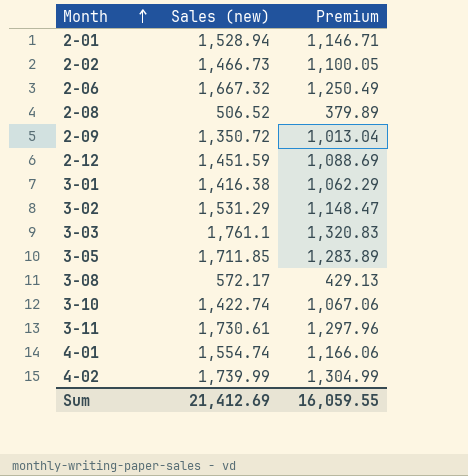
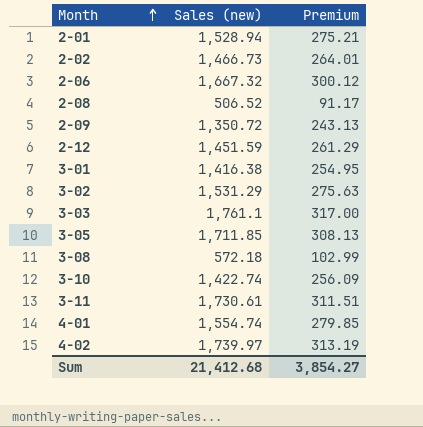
column Premium | formula: [Sales (new)] * 0.75 -> [Sales (new)] * 0.18
3-08 | Sales (new): 572.17 -> 572.18
4-02 | Sales (new): 1,739.99 -> 1,739.97
Sum | Sales (new): 21,412.69 -> 21,412.68
Sum | Premium: 16,059.55 -> 3,854.27

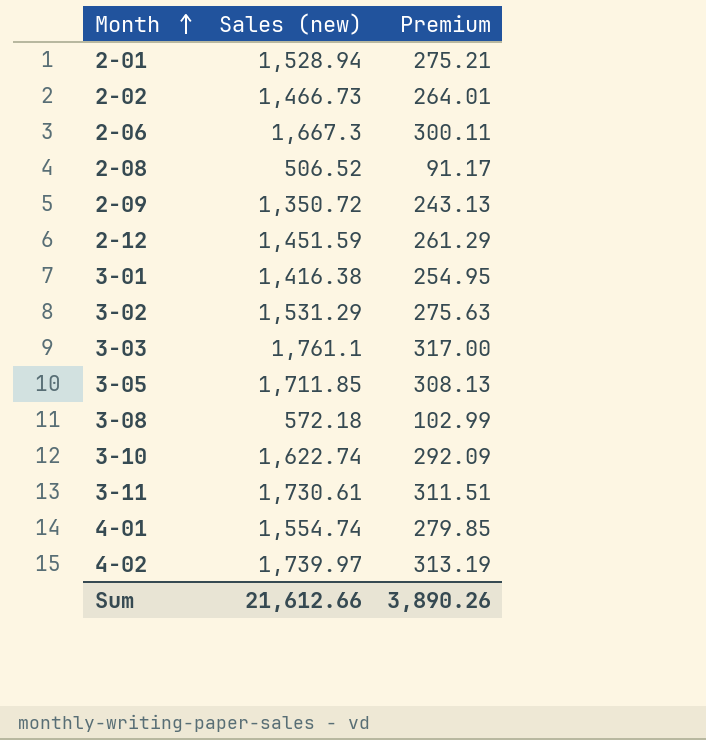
2-06 | Sales (new): 1,667.32 -> 1,667.3
2-06 | Premium: 300.12 -> 300.11
3-10 | Sales (new): 1,422.74 -> 1,622.74
3-10 | Premium: 256.09 -> 292.09
Sum | Sales (new): 21,412.68 -> 21,612.66
Sum | Premium: 3,854.27 -> 3,890.26

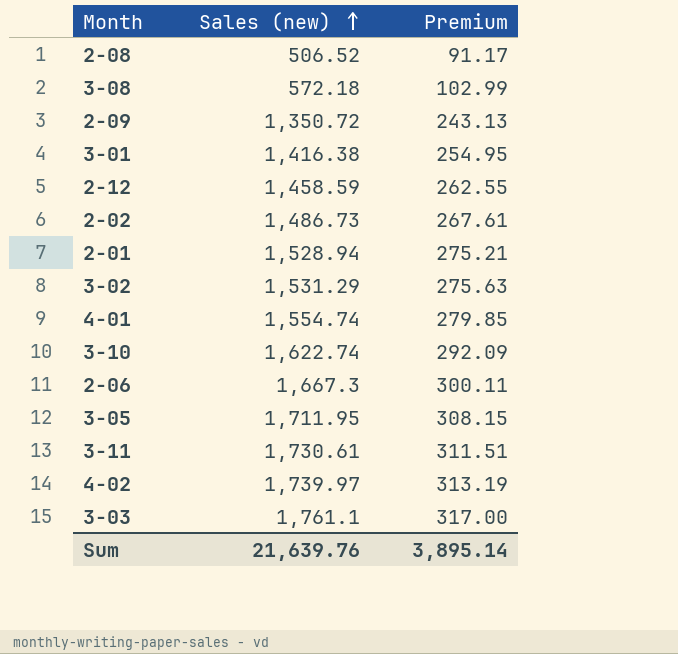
row order: Month ascending -> Sales (new) ascending
2-12 | Sales (new): 1,451.59 -> 1,458.59
2-12 | Premium: 261.29 -> 262.55
2-02 | Sales (new): 1,466.73 -> 1,486.73
2-02 | Premium: 264.01 -> 267.61
3-05 | Sales (new): 1,711.85 -> 1,711.95
3-05 | Premium: 308.13 -> 308.15
Sum | Sales (new): 21,612.66 -> 21,639.76
Sum | Premium: 3,890.26 -> 3,895.14

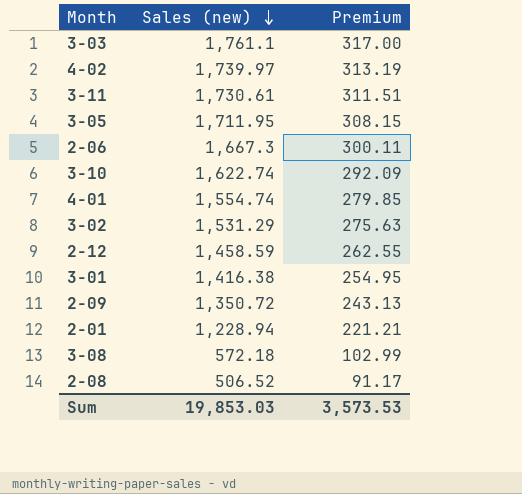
row order: Sales (new) ascending -> Sales (new) descending
row 2-02: 1,486.73 | 267.61 -> none
2-01 | Sales (new): 1,528.94 -> 1,228.94
2-01 | Premium: 275.21 -> 221.21
Sum | Sales (new): 21,639.76 -> 19,853.03
Sum | Premium: 3,895.14 -> 3,573.53

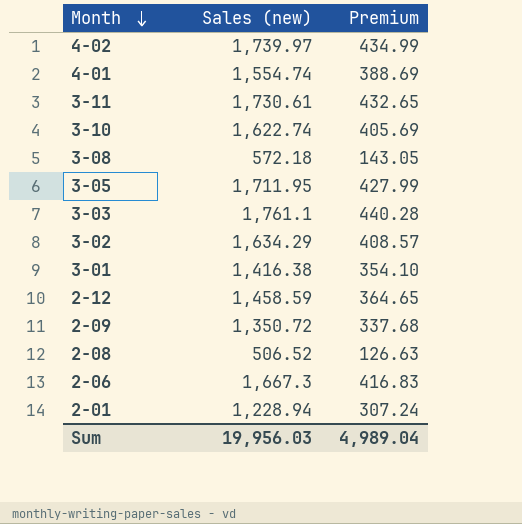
row order: Sales (new) descending -> Month descending
column Premium | formula: [Sales (new)] * 0.18 -> [Sales (new)] * 0.25
3-02 | Sales (new): 1,531.29 -> 1,634.29
Sum | Sales (new): 19,853.03 -> 19,956.03
Sum | Premium: 3,573.53 -> 4,989.04

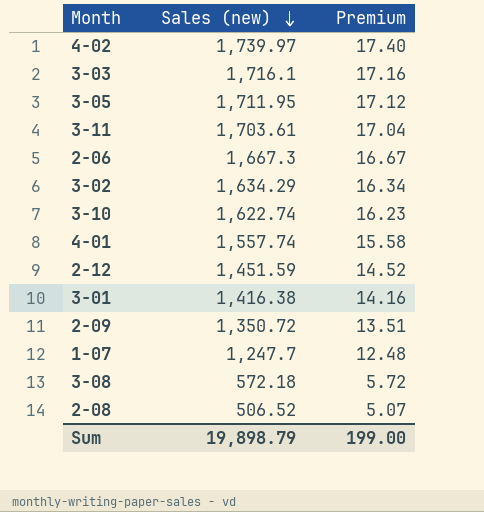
row order: Month descending -> Sales (new) descending
column Premium | formula: [Sales (new)] * 0.25 -> [Sales (new)] * 0.01
row 2-01: 1,228.94 | 307.24 -> none
3-03 | Sales (new): 1,761.1 -> 1,716.1
3-11 | Sales (new): 1,730.61 -> 1,703.61
4-01 | Sales (new): 1,554.74 -> 1,557.74
2-12 | Sales (new): 1,458.59 -> 1,451.59
row 1-07: none -> 1,247.7 | 12.48
Sum | Sales (new): 19,956.03 -> 19,898.79
Sum | Premium: 4,989.04 -> 199.00

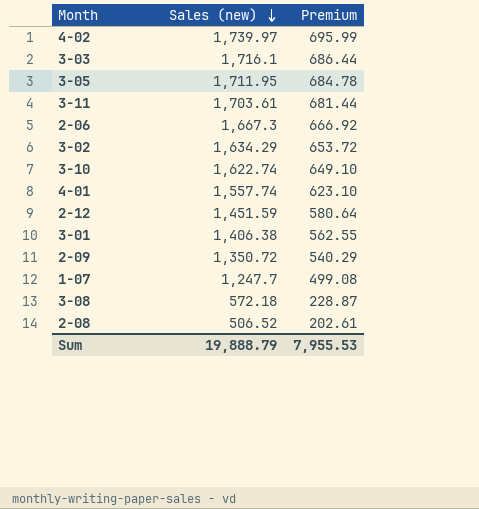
column Premium | formula: [Sales (new)] * 0.01 -> [Sales (new)] * 0.4
3-01 | Sales (new): 1,416.38 -> 1,406.38
Sum | Sales (new): 19,898.79 -> 19,888.79
Sum | Premium: 199.00 -> 7,955.53

